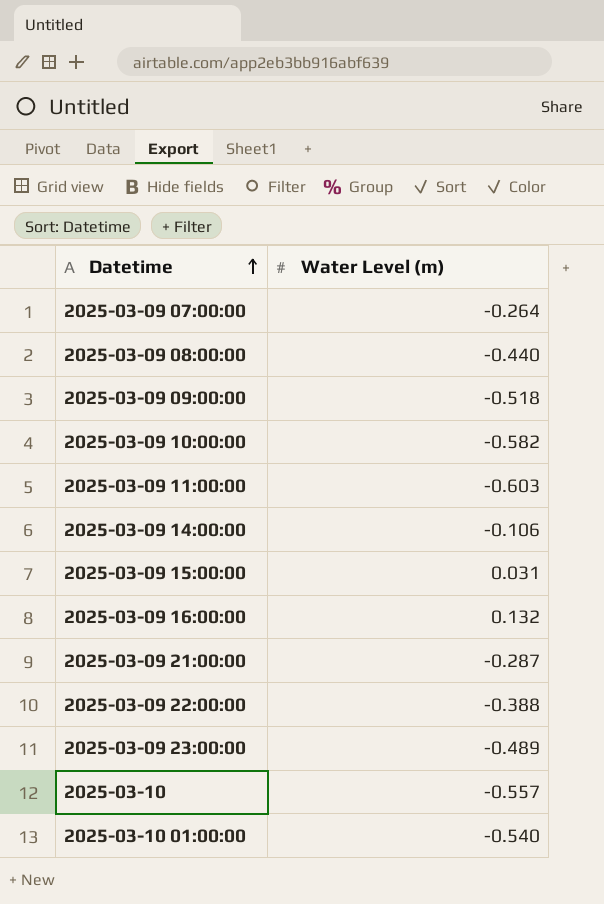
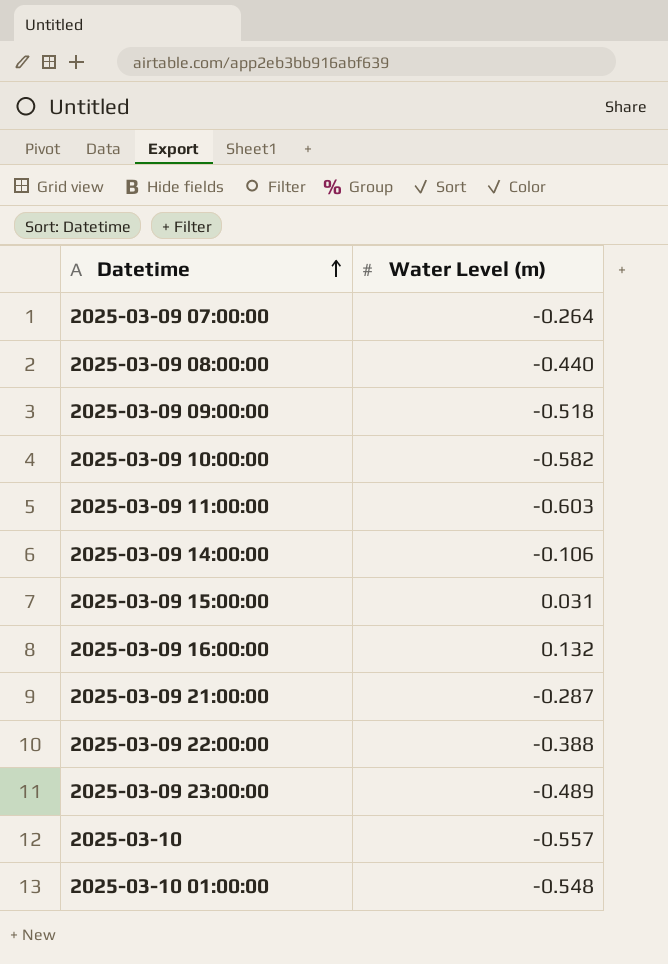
2025-03-10 01:00:00 | Water Level (m): -0.540 -> -0.548

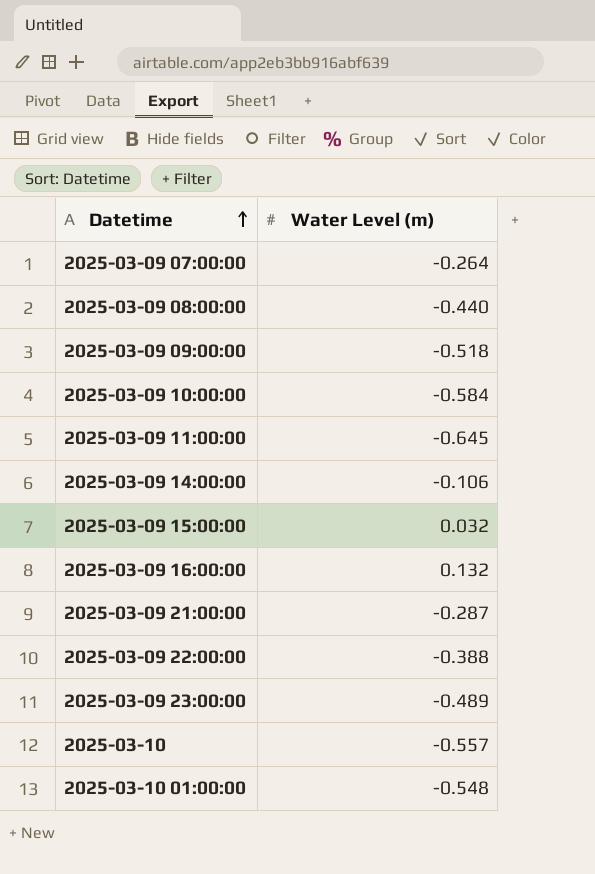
2025-03-09 10:00:00 | Water Level (m): -0.582 -> -0.584
2025-03-09 11:00:00 | Water Level (m): -0.603 -> -0.645
2025-03-09 15:00:00 | Water Level (m): 0.031 -> 0.032

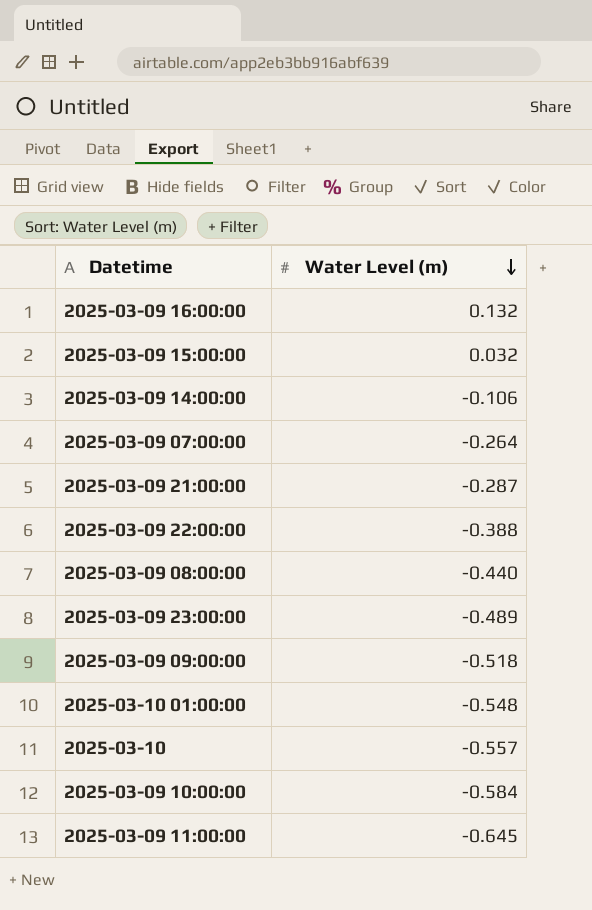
row order: Datetime ascending -> Water Level (m) descending

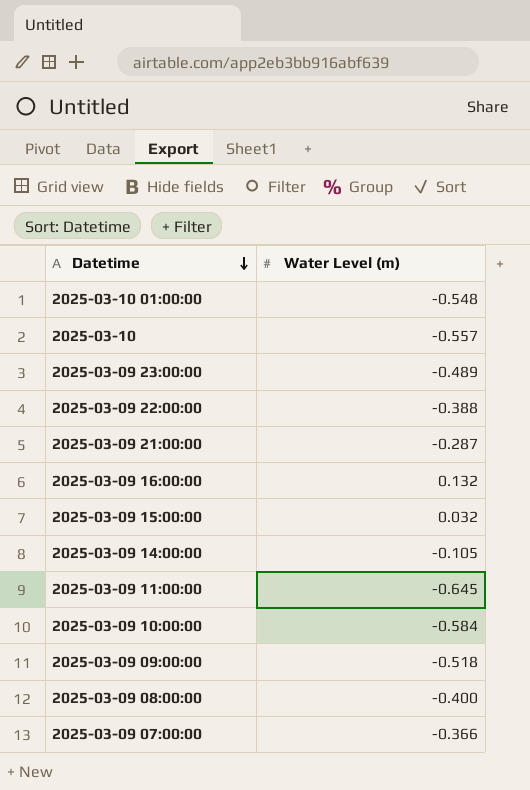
row order: Water Level (m) descending -> Datetime descending
2025-03-09 14:00:00 | Water Level (m): -0.106 -> -0.105
2025-03-09 08:00:00 | Water Level (m): -0.440 -> -0.400
2025-03-09 07:00:00 | Water Level (m): -0.264 -> -0.366

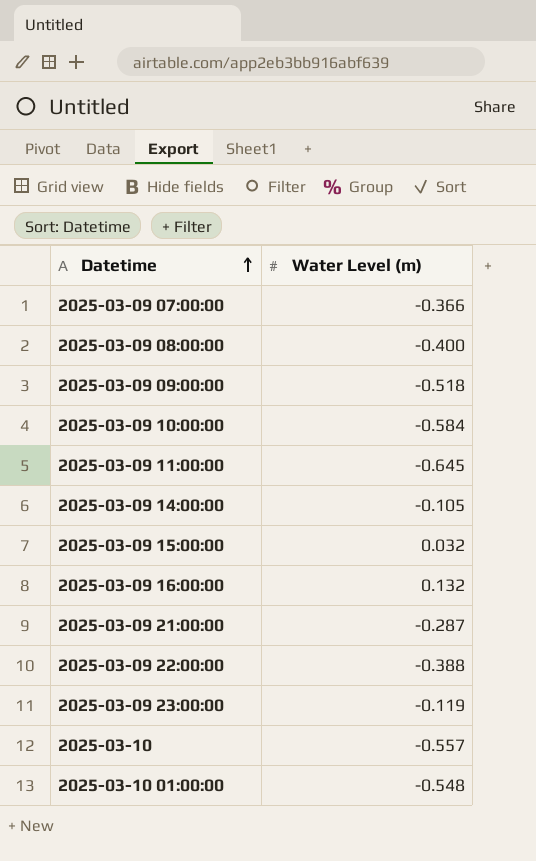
row order: Datetime descending -> Datetime ascending
2025-03-09 23:00:00 | Water Level (m): -0.489 -> -0.119

